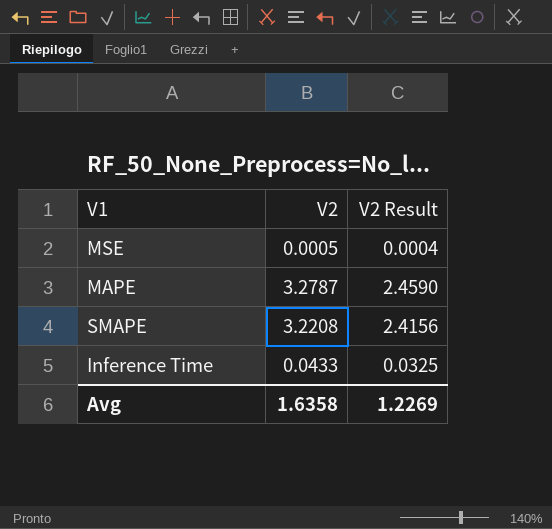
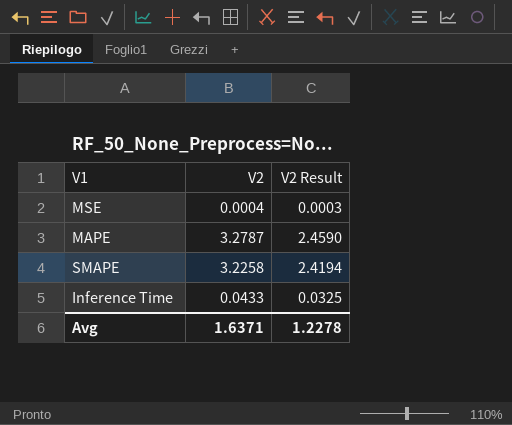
MSE | V2: 0.0005 -> 0.0004
MSE | V2 Result: 0.0004 -> 0.0003
SMAPE | V2: 3.2208 -> 3.2258
SMAPE | V2 Result: 2.4156 -> 2.4194
Avg | V2: 1.6358 -> 1.6371
Avg | V2 Result: 1.2269 -> 1.2278

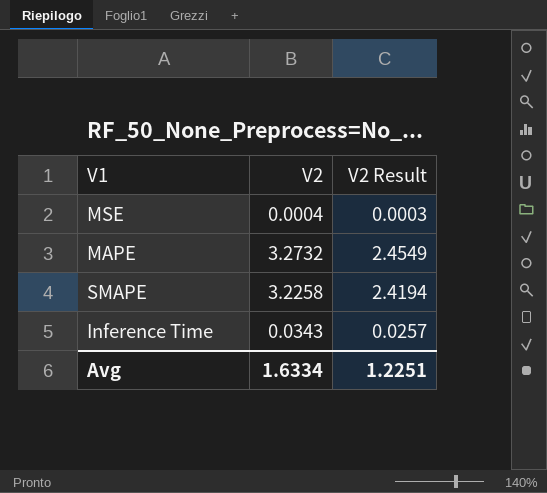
MAPE | V2: 3.2787 -> 3.2732
MAPE | V2 Result: 2.4590 -> 2.4549
Inference Time | V2: 0.0433 -> 0.0343
Inference Time | V2 Result: 0.0325 -> 0.0257
Avg | V2: 1.6371 -> 1.6334
Avg | V2 Result: 1.2278 -> 1.2251

